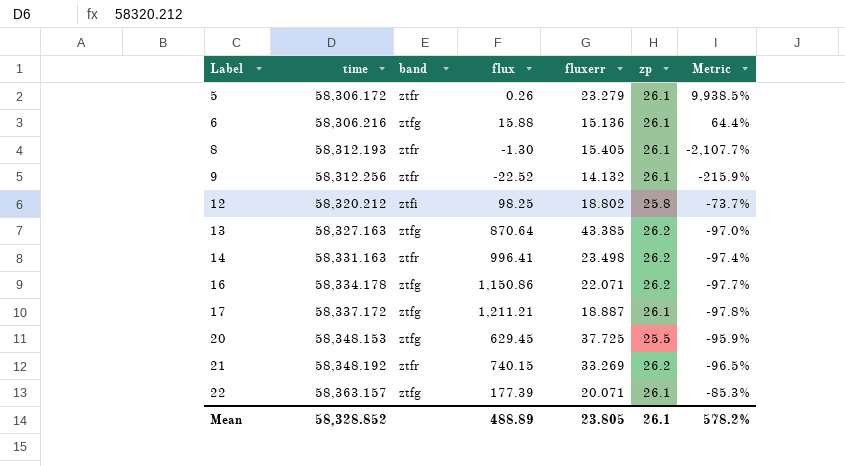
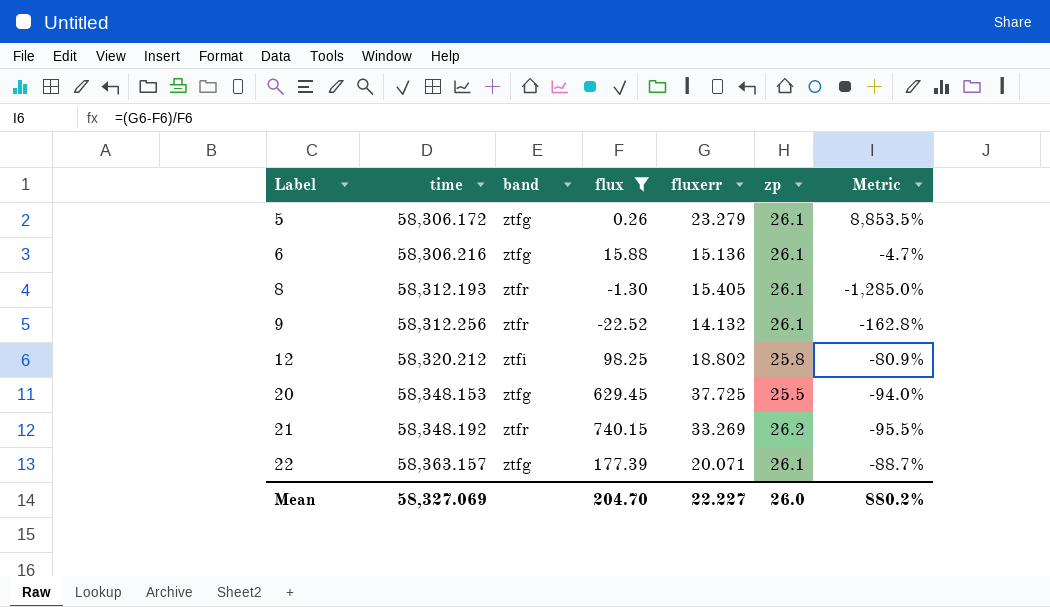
filter: none -> flux <= 740.15
column Metric | formula: ([zp] - [flux]) / [flux] -> ([fluxerr] - [flux]) / [flux]
5 | band: ztfr -> ztfg
Mean | time: 58,328.852 -> 58,327.069
Mean | flux: 488.89 -> 204.70
Mean | fluxerr: 23.805 -> 22.227
Mean | zp: 26.1 -> 26.0
Mean | Metric: 578.2% -> 880.2%

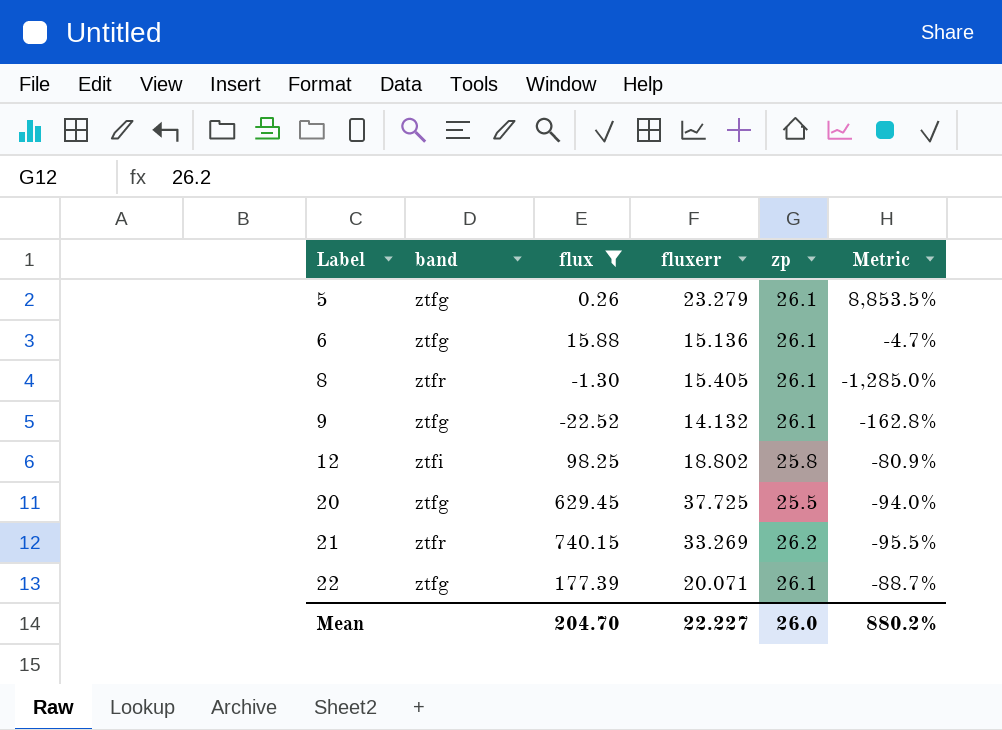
column time | position: 2 -> none
9 | band: ztfr -> ztfg

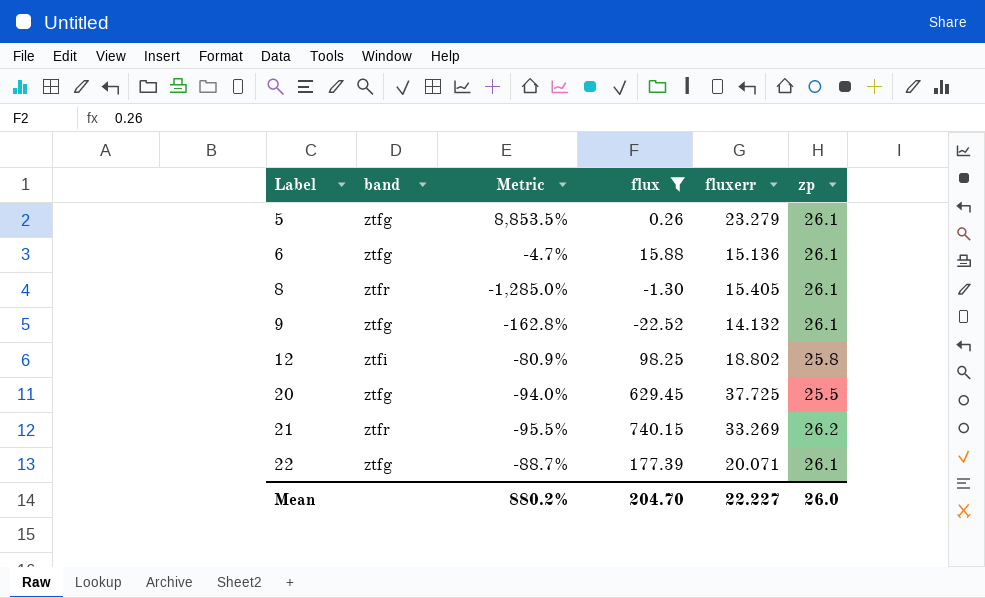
column Metric | position: 6 -> 3

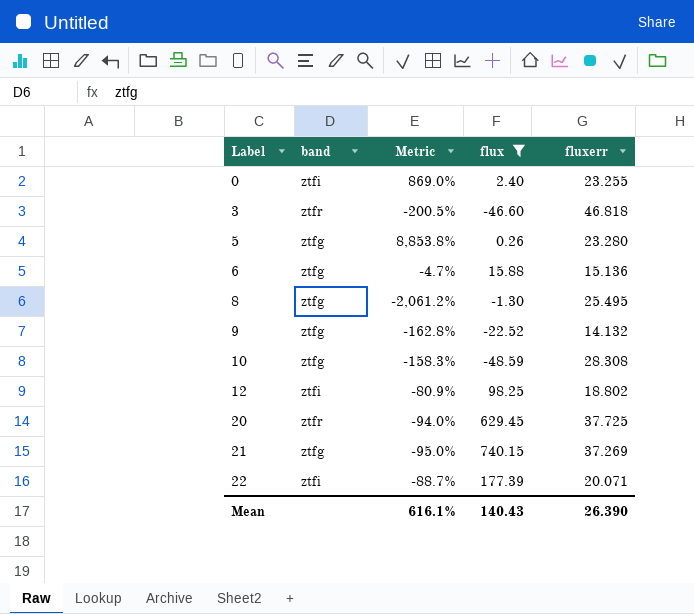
column zp | position: 6 -> none
row 0: none -> ztfi | 869.0% | 2.40 | 23.255
row 3: none -> ztfr | -200.5% | -46.60 | 46.818
5 | Metric: 8,853.5% -> 8,853.8%
5 | fluxerr: 23.279 -> 23.280
8 | band: ztfr -> ztfg
8 | Metric: -1,285.0% -> -2,061.2%
8 | fluxerr: 15.405 -> 25.495
row 10: none -> ztfg | -158.3% | -48.59 | 28.308
20 | band: ztfg -> ztfr
21 | band: ztfr -> ztfg
21 | Metric: -95.5% -> -95.0%
21 | fluxerr: 33.269 -> 37.269
22 | band: ztfg -> ztfi
Mean | Metric: 880.2% -> 616.1%
Mean | flux: 204.70 -> 140.43
Mean | fluxerr: 22.227 -> 26.390

